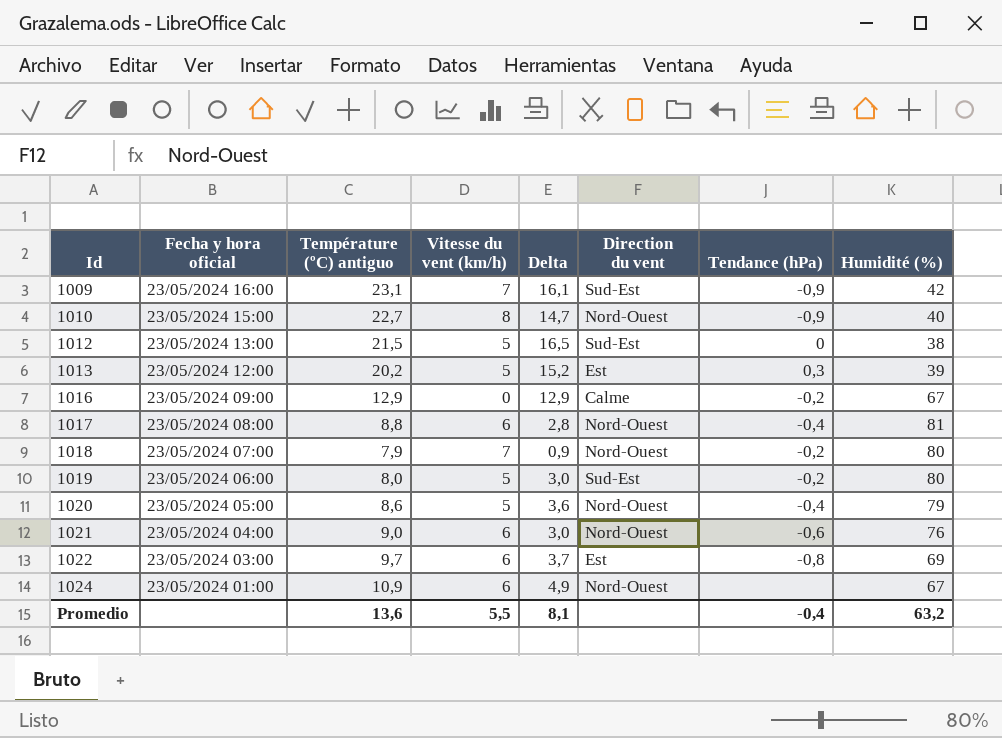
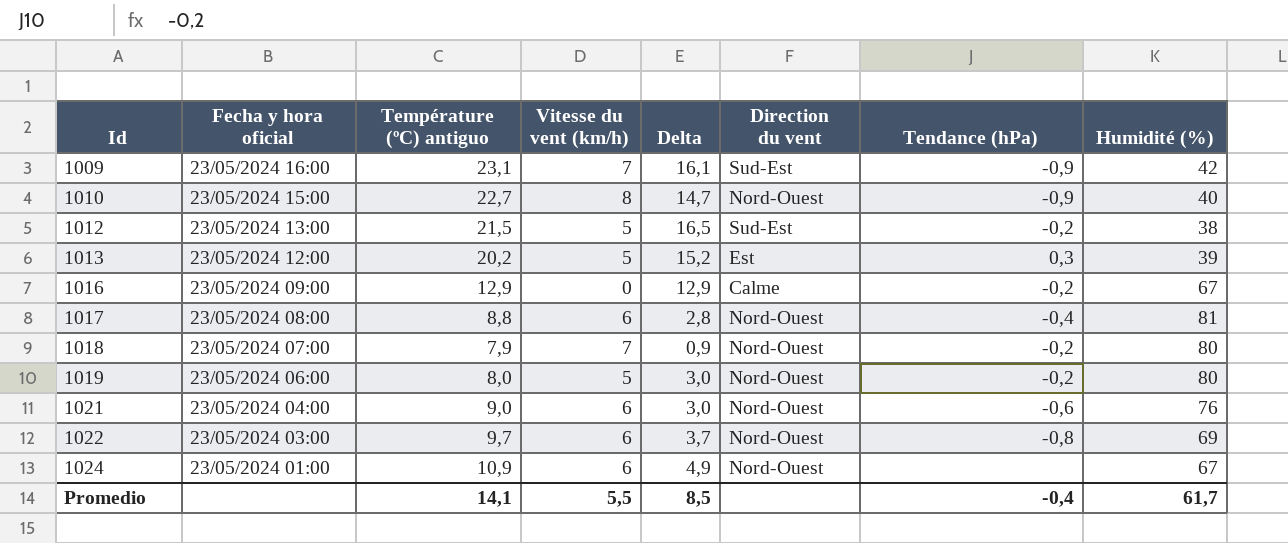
row 1020: 23/05/2024 05:00 | 8,6 | 5 | 3,6 | Nord-Ouest | -0,4 | 79 -> none
1012 | Tendance (hPa): 0 -> -0,2
1019 | Direction du vent: Sud-Est -> Nord-Ouest
1022 | Direction du vent: Est -> Nord-Ouest
Promedio | Température (ºC) antiguo: 13,6 -> 14,1
Promedio | Delta: 8,1 -> 8,5
Promedio | Humidité (%): 63,2 -> 61,7

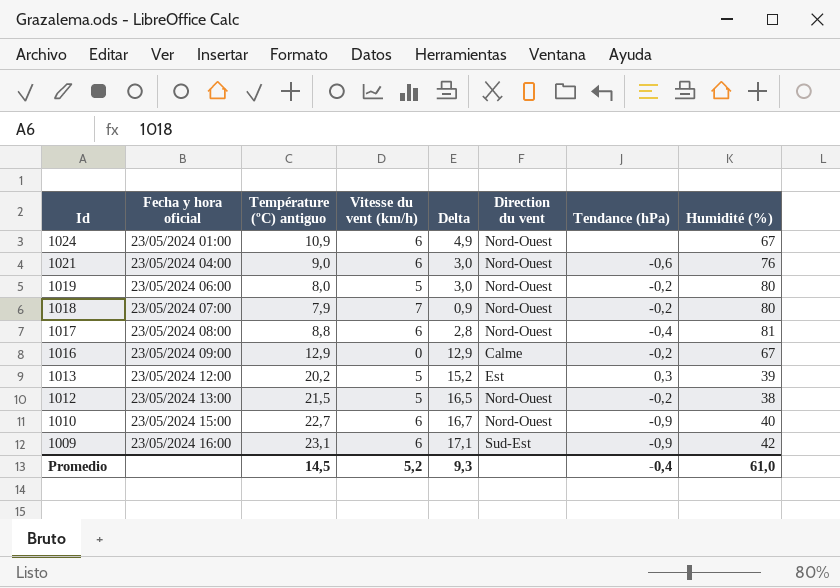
row order: Id ascending -> Id descending
row 1022: 23/05/2024 03:00 | 9,7 | 6 | 3,7 | Nord-Ouest | -0,8 | 69 -> none
1012 | Direction du vent: Sud-Est -> Nord-Ouest
1010 | Vitesse du vent (km/h): 8 -> 6
1010 | Delta: 14,7 -> 16,7
1009 | Vitesse du vent (km/h): 7 -> 6
1009 | Delta: 16,1 -> 17,1
Promedio | Température (ºC) antiguo: 14,1 -> 14,5
Promedio | Vitesse du vent (km/h): 5,5 -> 5,2
Promedio | Delta: 8,5 -> 9,3
Promedio | Humidité (%): 61,7 -> 61,0

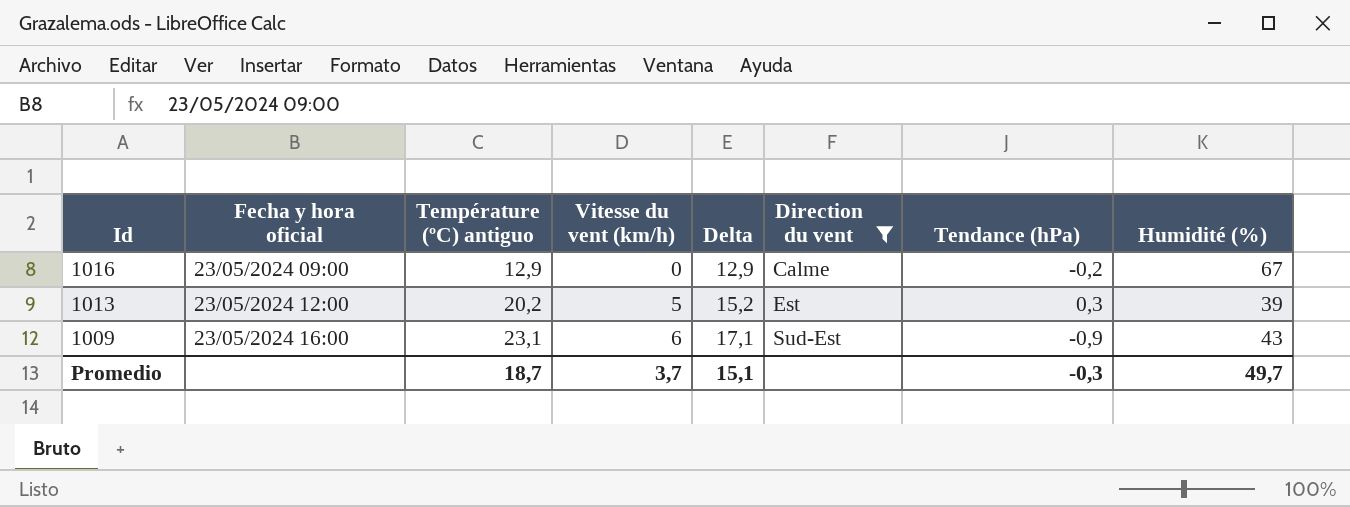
filter: none -> Direction du vent != Nord-Ouest
1009 | Humidité (%): 42 -> 43
Promedio | Température (ºC) antiguo: 14,5 -> 18,7
Promedio | Vitesse du vent (km/h): 5,2 -> 3,7
Promedio | Delta: 9,3 -> 15,1
Promedio | Tendance (hPa): -0,4 -> -0,3
Promedio | Humidité (%): 61,0 -> 49,7

